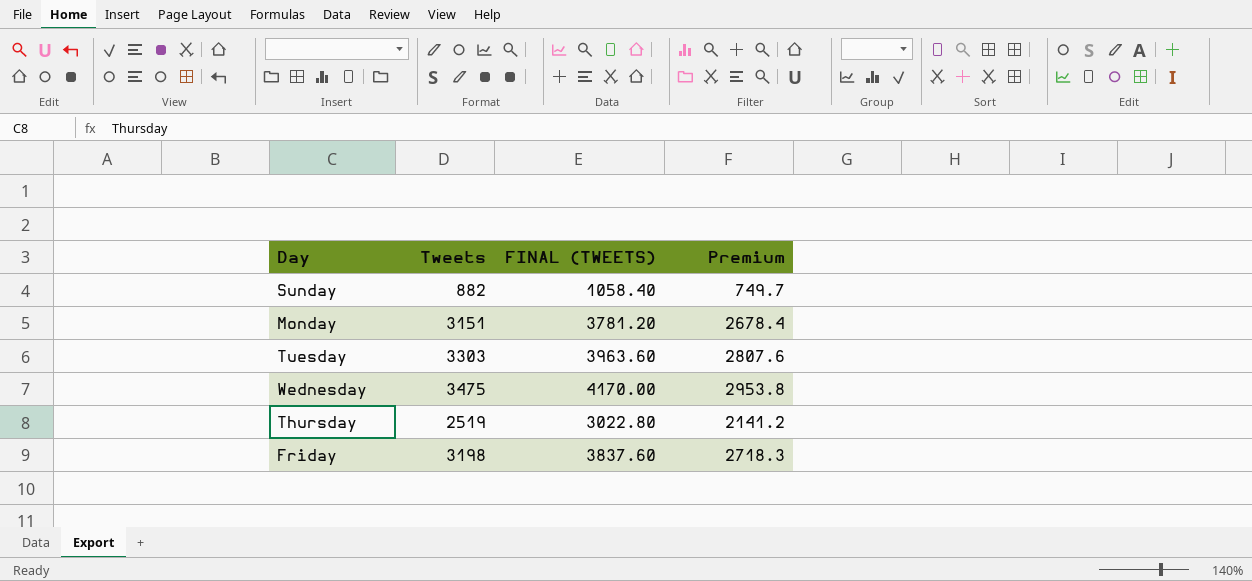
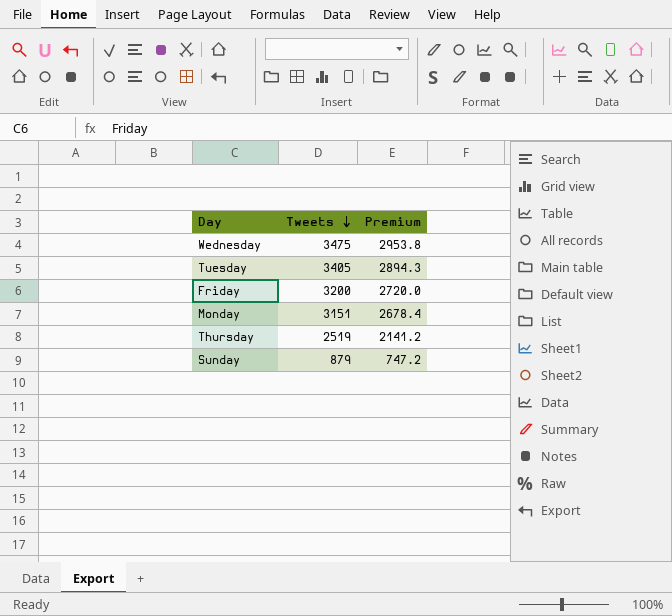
row order: none -> Tweets descending
column FINAL (TWEETS) | formula: [Tweets] * 1.2 -> none
Tuesday | Tweets: 3303 -> 3405
Tuesday | Premium: 2807.6 -> 2894.3
Friday | Tweets: 3198 -> 3200
Friday | Premium: 2718.3 -> 2720.0
Sunday | Tweets: 882 -> 879
Sunday | Premium: 749.7 -> 747.2

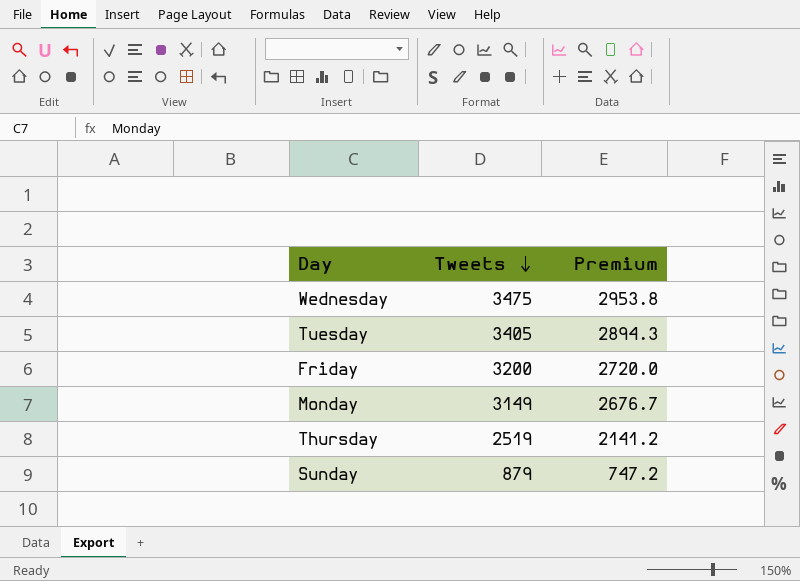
Monday | Tweets: 3151 -> 3149
Monday | Premium: 2678.4 -> 2676.7

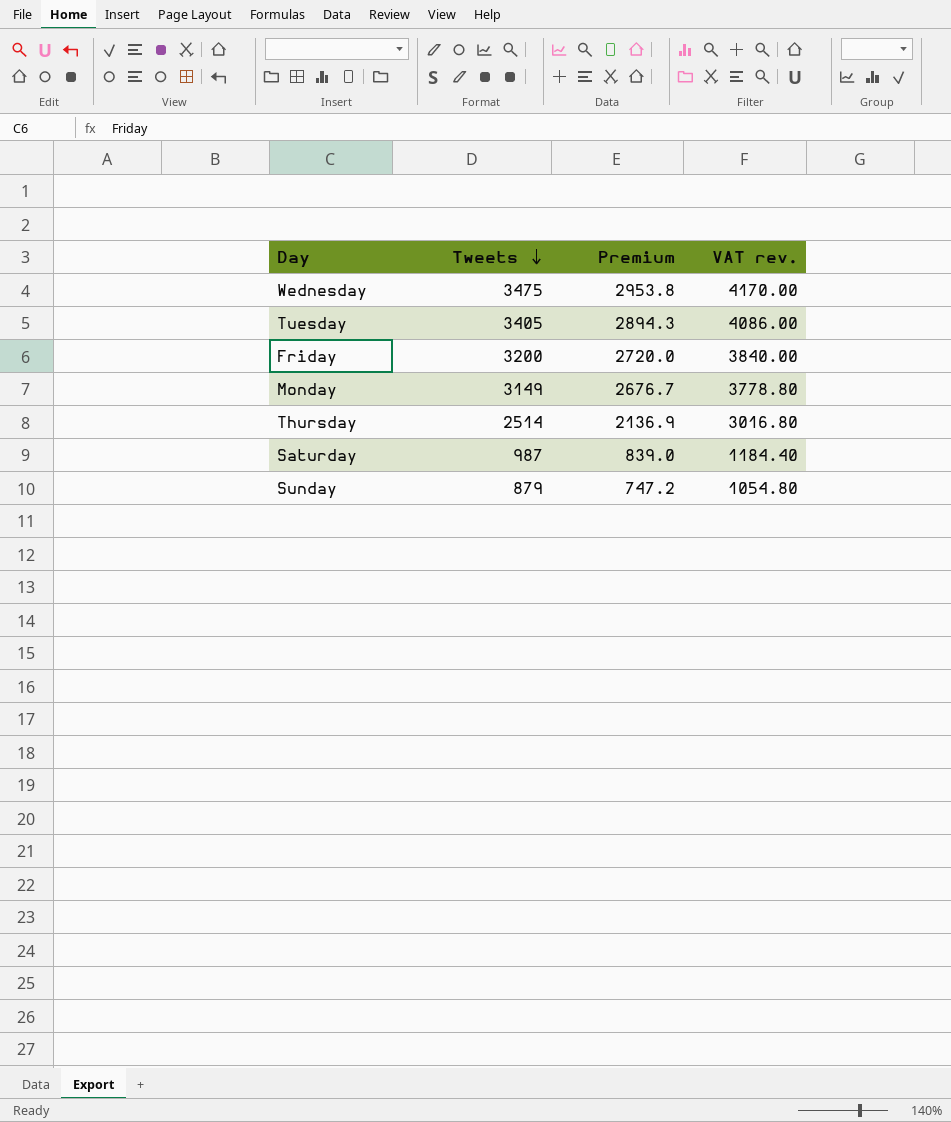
column VAT rev. | formula: none -> [Tweets] * 1.2
Thursday | Tweets: 2519 -> 2514
Thursday | Premium: 2141.2 -> 2136.9
row Saturday: none -> 987 | 839.0 | 1184.40

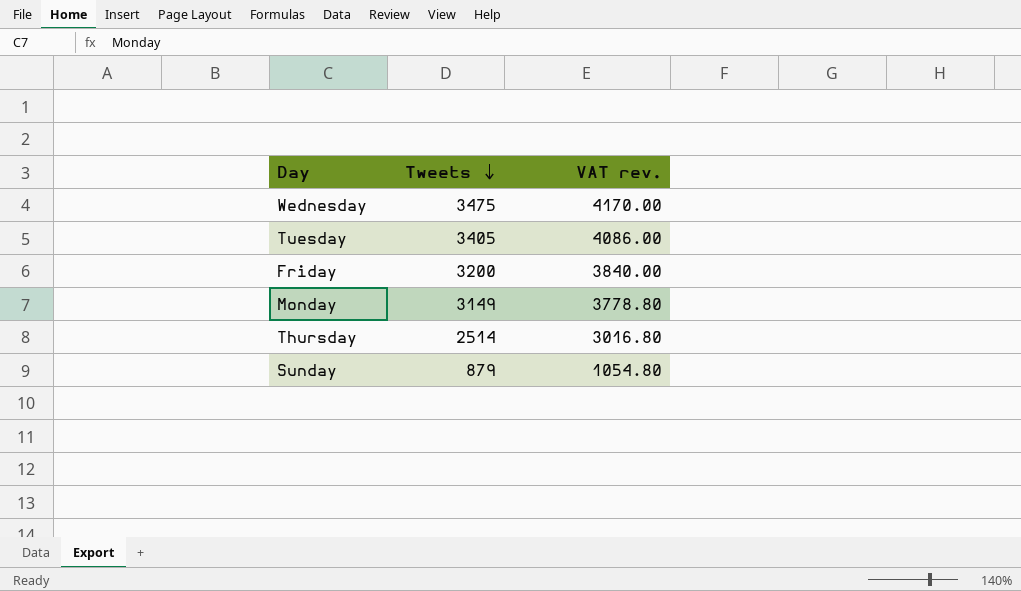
column Premium | formula: [Tweets] * 0.85 -> none
row Saturday: 987 | 839.0 | 1184.40 -> none

